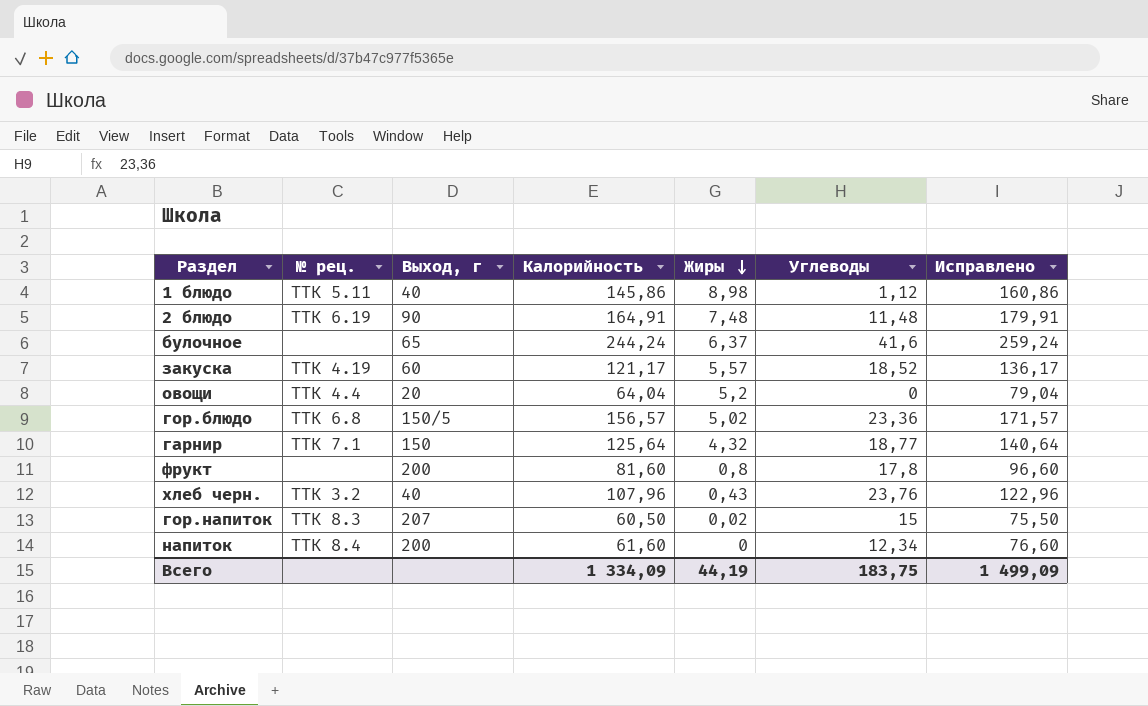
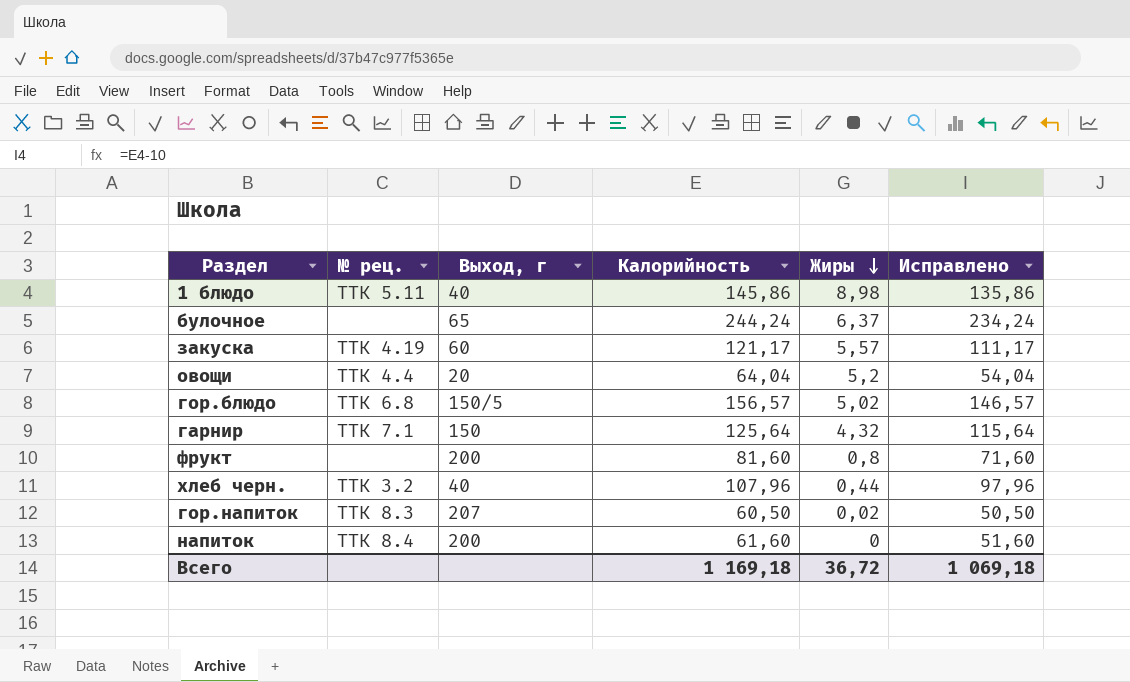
column Углеводы | position: 6 -> none
column Исправлено | formula: [Калорийность] + 15 -> [Калорийность] - 10
row 2 блюдо: ТТК 6.19 | 90 | 164,91 | 7,48 | 11,48 | 179,91 -> none
хлеб черн. | Жиры: 0,43 -> 0,44
Всего | Калорийность: 1 334,09 -> 1 169,18
Всего | Жиры: 44,19 -> 36,72
Всего | Исправлено: 1 499,09 -> 1 069,18

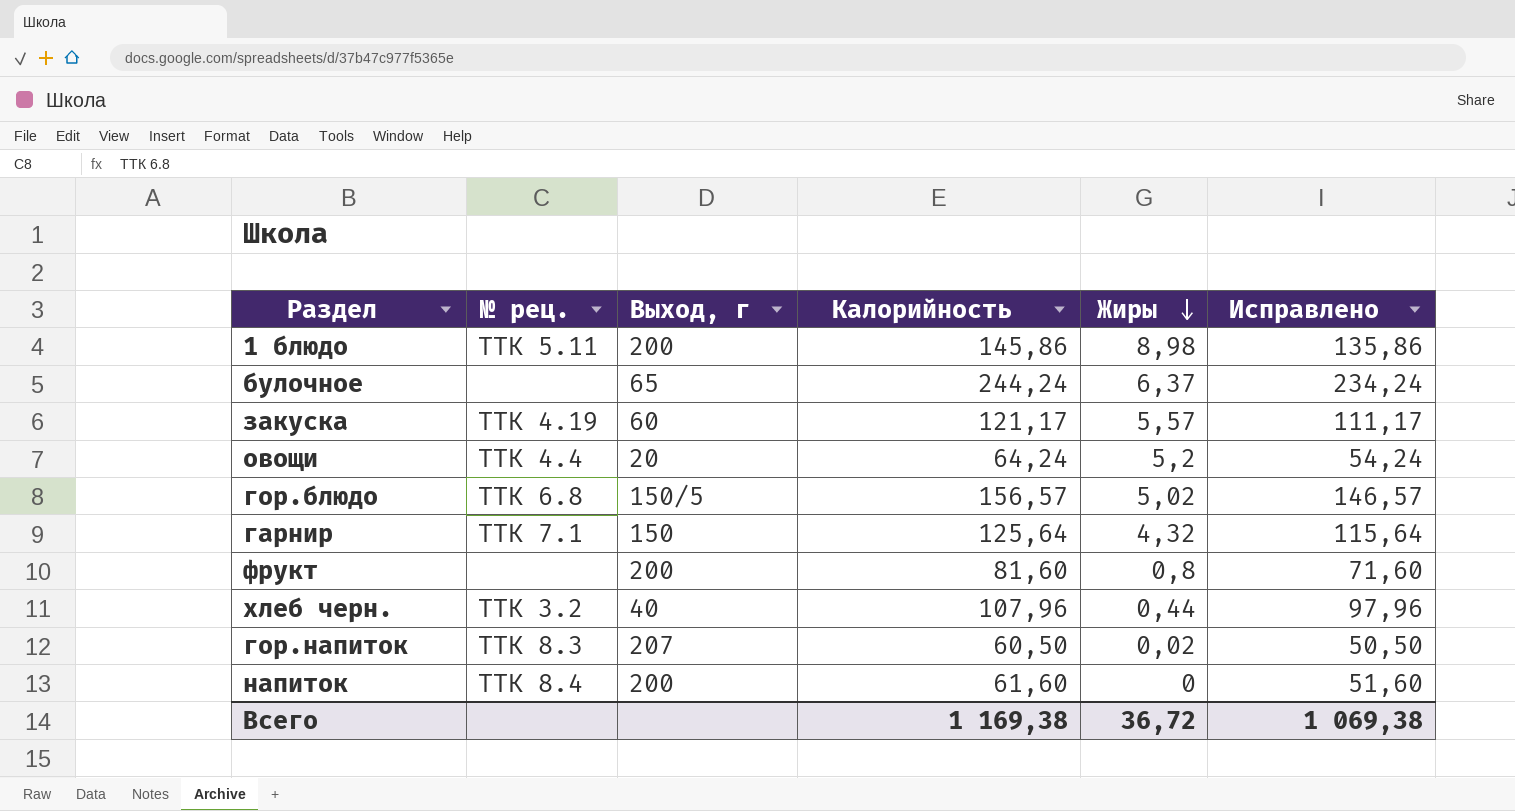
1 блюдо | Выход, г: 40 -> 200
овощи | Калорийность: 64,04 -> 64,24
овощи | Исправлено: 54,04 -> 54,24
Всего | Калорийность: 1 169,18 -> 1 169,38
Всего | Исправлено: 1 069,18 -> 1 069,38

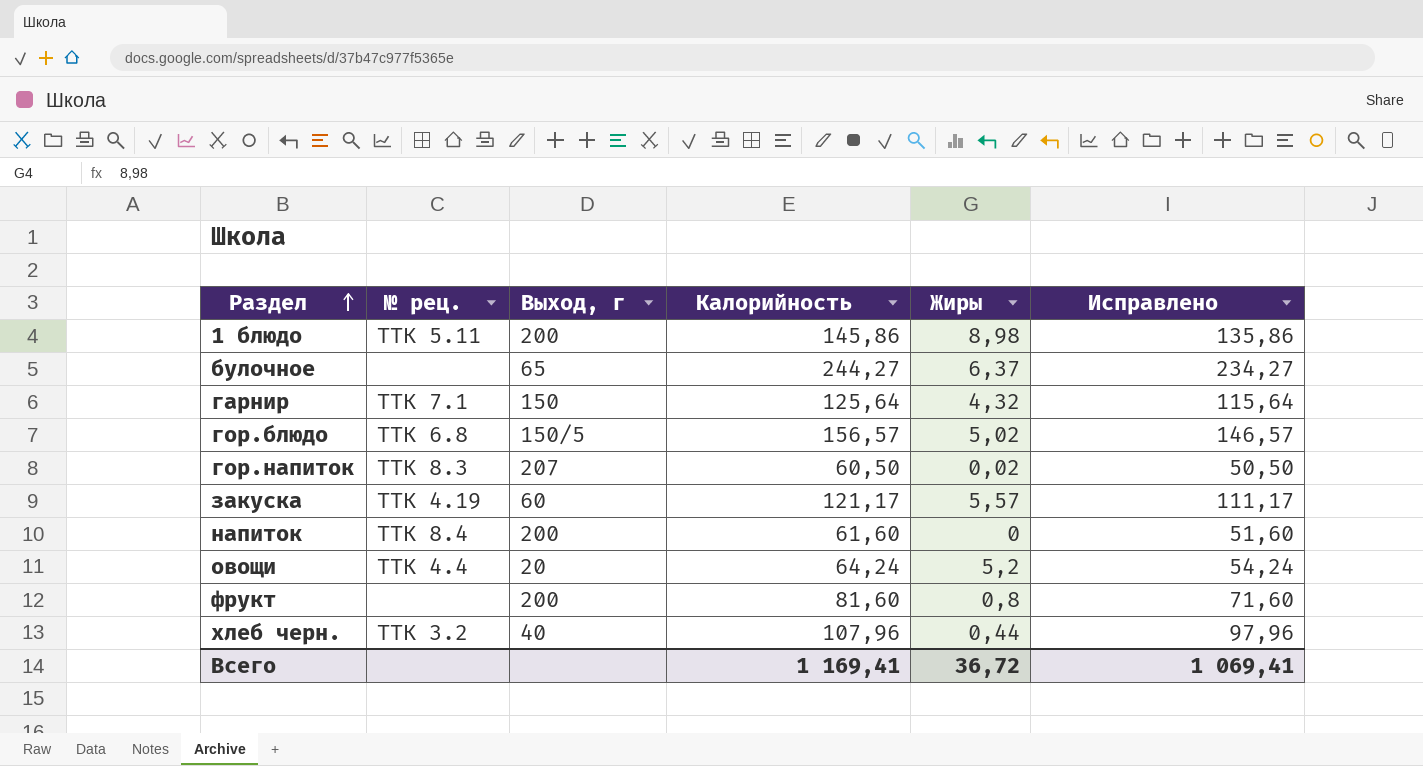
row order: Жиры descending -> Раздел ascending
булочное | Калорийность: 244,24 -> 244,27
булочное | Исправлено: 234,24 -> 234,27
Всего | Калорийность: 1 169,38 -> 1 169,41
Всего | Исправлено: 1 069,38 -> 1 069,41

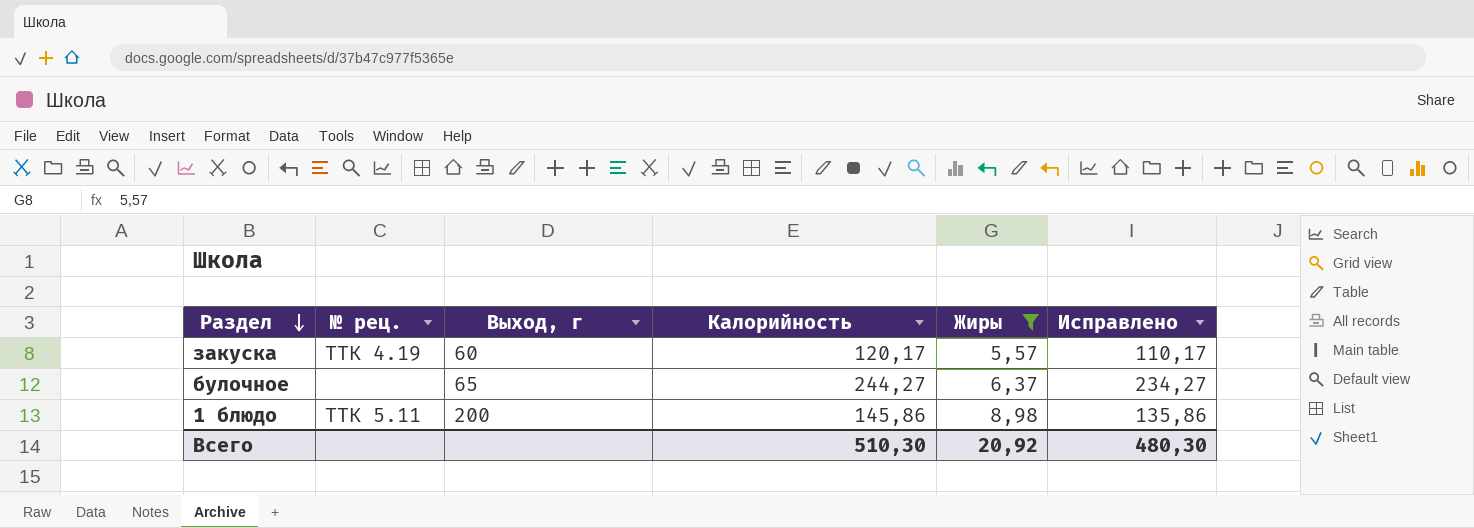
filter: none -> Жиры >= 5,57
row order: Раздел ascending -> Раздел descending
закуска | Калорийность: 121,17 -> 120,17
закуска | Исправлено: 111,17 -> 110,17
Всего | Калорийность: 1 169,41 -> 510,30
Всего | Жиры: 36,72 -> 20,92
Всего | Исправлено: 1 069,41 -> 480,30

